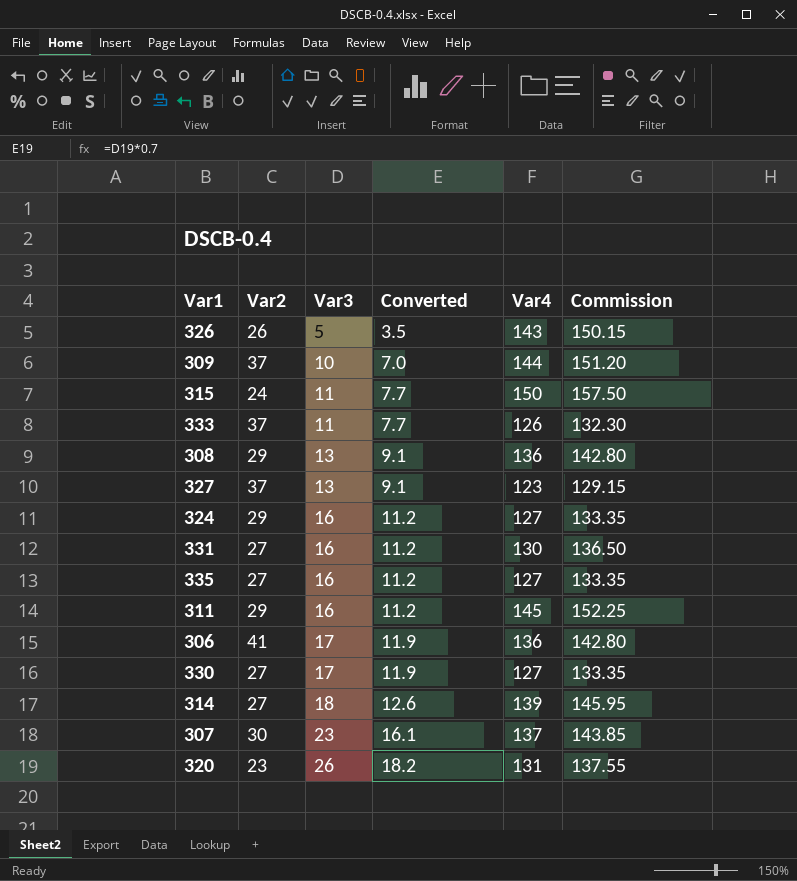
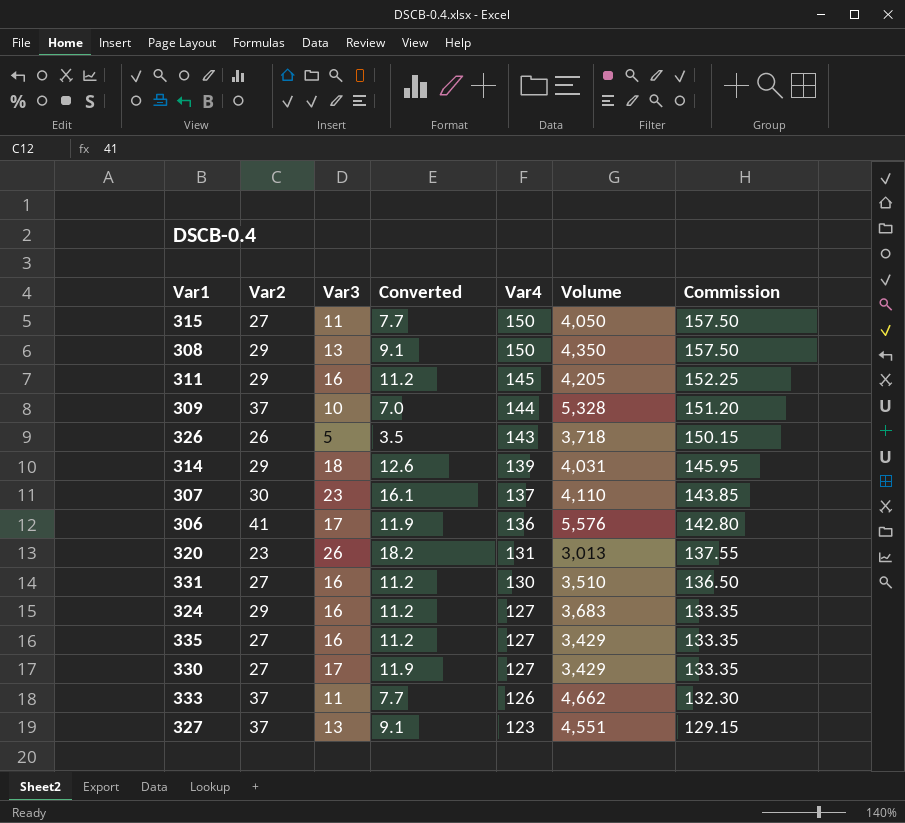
row order: Var3 ascending -> Var4 descending
column Volume | formula: none -> [Var2] * [Var4]
315 | Var2: 24 -> 27
308 | Var4: 136 -> 150
308 | Commission: 142.80 -> 157.50
314 | Var2: 27 -> 29

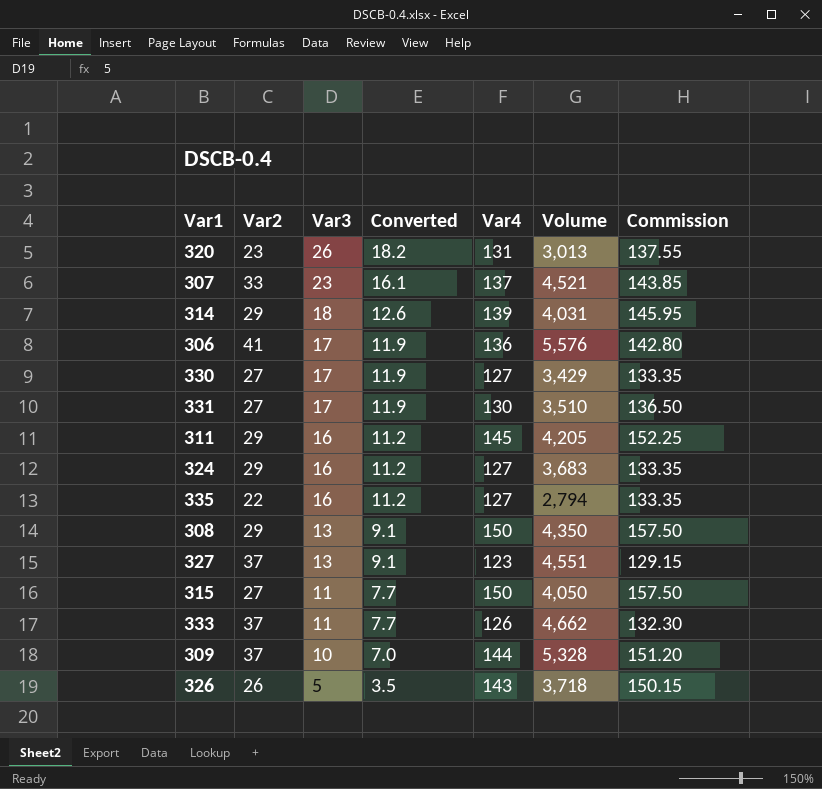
row order: Var4 descending -> Var3 descending
307 | Var2: 30 -> 33
307 | Volume: 4,110 -> 4,521
331 | Var3: 16 -> 17
331 | Converted: 11.2 -> 11.9
335 | Var2: 27 -> 22
335 | Volume: 3,429 -> 2,794

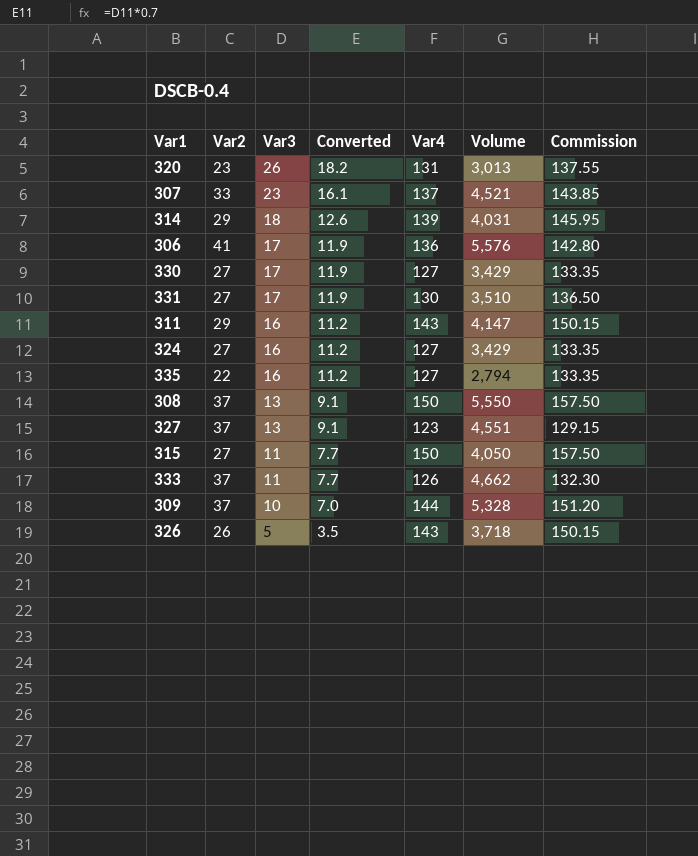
311 | Var4: 145 -> 143
311 | Volume: 4,205 -> 4,147
311 | Commission: 152.25 -> 150.15
324 | Var2: 29 -> 27
324 | Volume: 3,683 -> 3,429
308 | Var2: 29 -> 37
308 | Volume: 4,350 -> 5,550

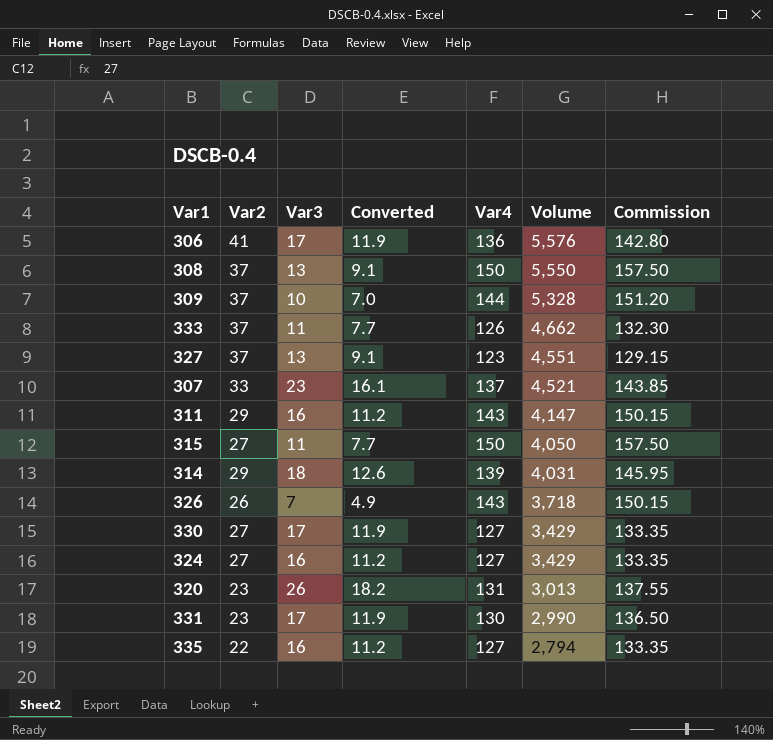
row order: Var3 descending -> Volume descending
326 | Var3: 5 -> 7
326 | Converted: 3.5 -> 4.9
331 | Var2: 27 -> 23
331 | Volume: 3,510 -> 2,990

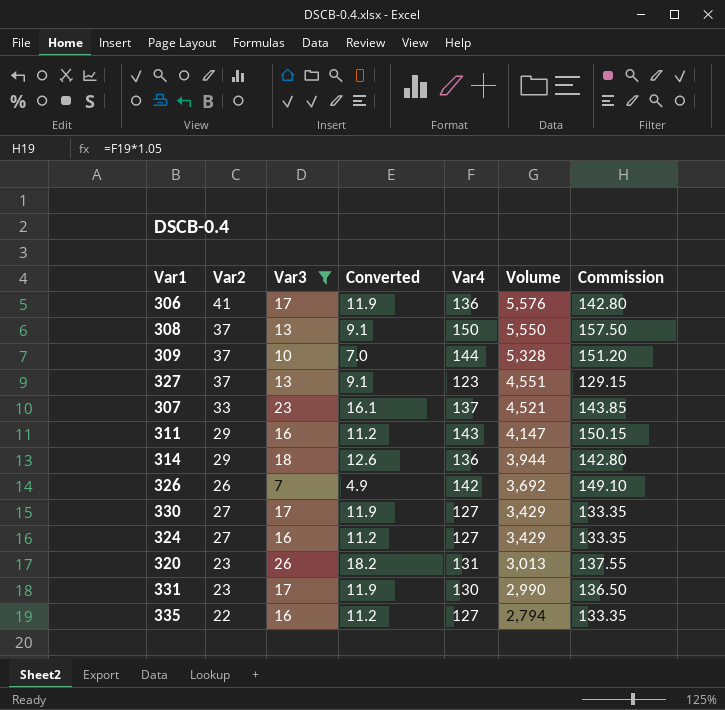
filter: none -> Var3 != 11
314 | Var4: 139 -> 136
314 | Volume: 4,031 -> 3,944
314 | Commission: 145.95 -> 142.80
326 | Var4: 143 -> 142
326 | Volume: 3,718 -> 3,692
326 | Commission: 150.15 -> 149.10

